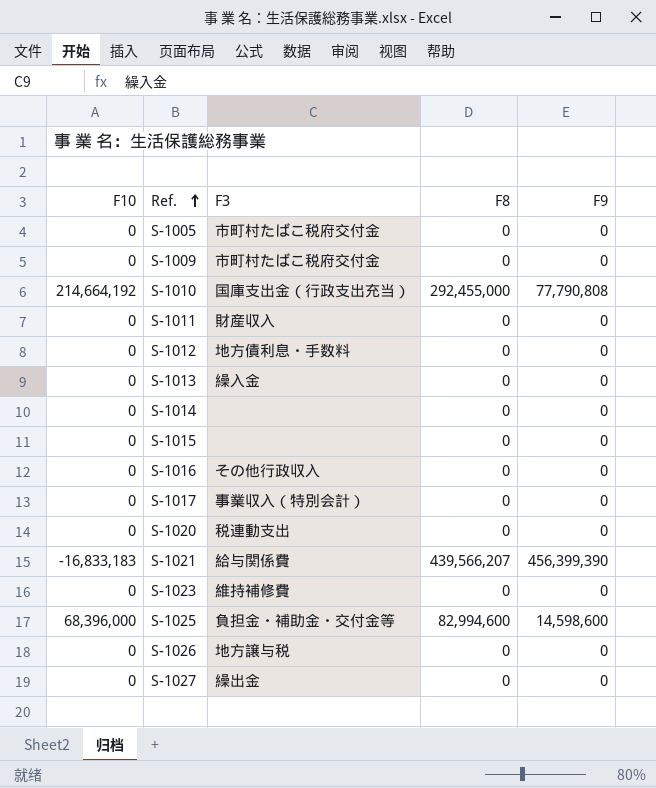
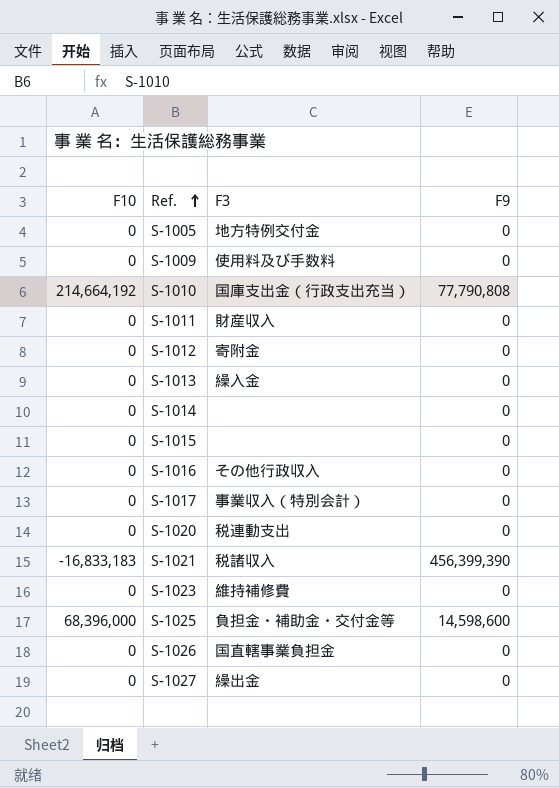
column F8 | position: 4 -> none
S-1005 | F3: 市町村たばこ税府交付金 -> 地方特例交付金
S-1009 | F3: 市町村たばこ税府交付金 -> 使用料及び手数料
S-1012 | F3: 地方債利息・手数料 -> 寄附金
S-1021 | F3: 給与関係費 -> 税諸収入
S-1026 | F3: 地方譲与税 -> 国直轄事業負担金

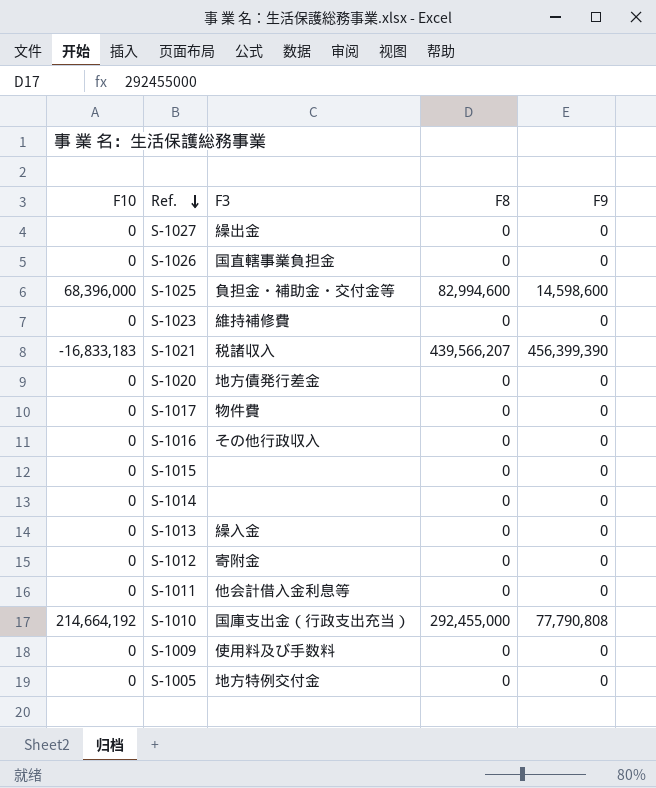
row order: Ref. ascending -> Ref. descending
column F8 | position: none -> 4
S-1020 | F3: 税連動支出 -> 地方債発行差金
S-1017 | F3: 事業収入（特別会計） -> 物件費
S-1011 | F3: 財産収入 -> 他会計借入金利息等

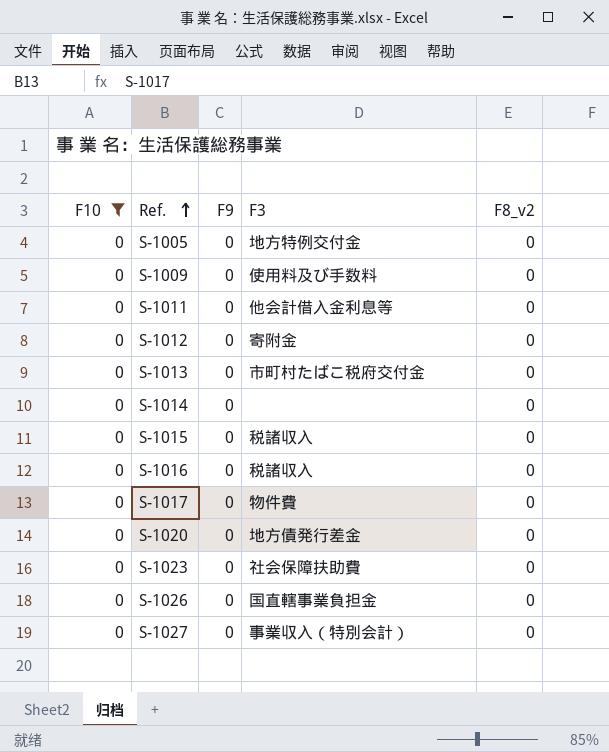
filter: none -> F10 = 0
row order: Ref. descending -> Ref. ascending
column F9 | position: 5 -> 3
column name: F8 -> F8_v2
S-1013 | F3: 繰入金 -> 市町村たばこ税府交付金
S-1015 | F3: none -> 税諸収入
S-1016 | F3: その他行政収入 -> 税諸収入
S-1023 | F3: 維持補修費 -> 社会保障扶助費
S-1027 | F3: 繰出金 -> 事業収入（特別会計）

